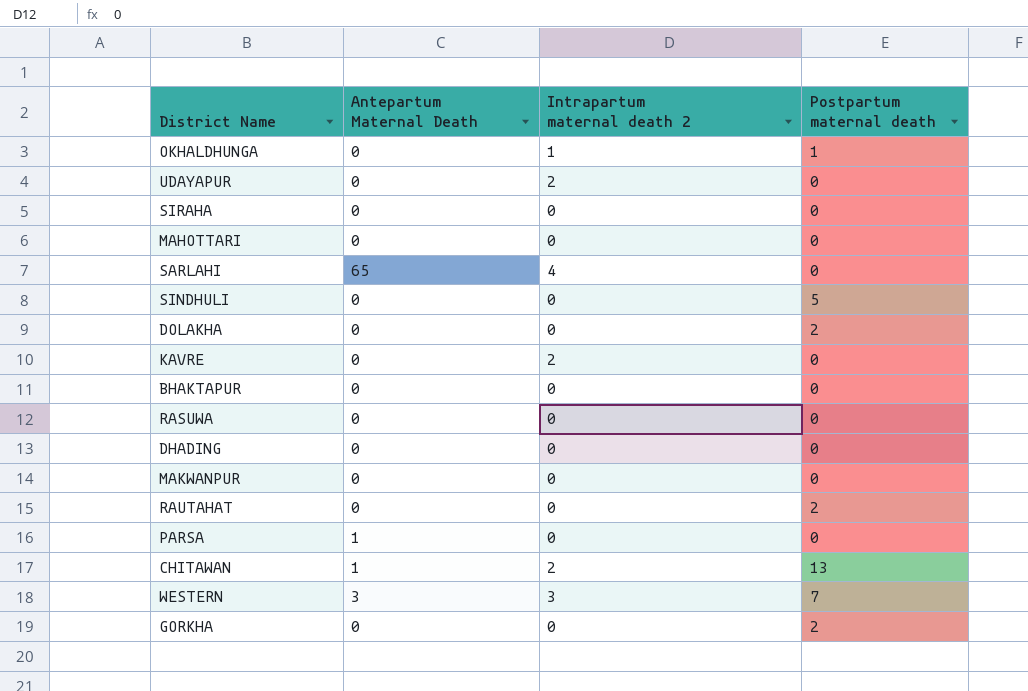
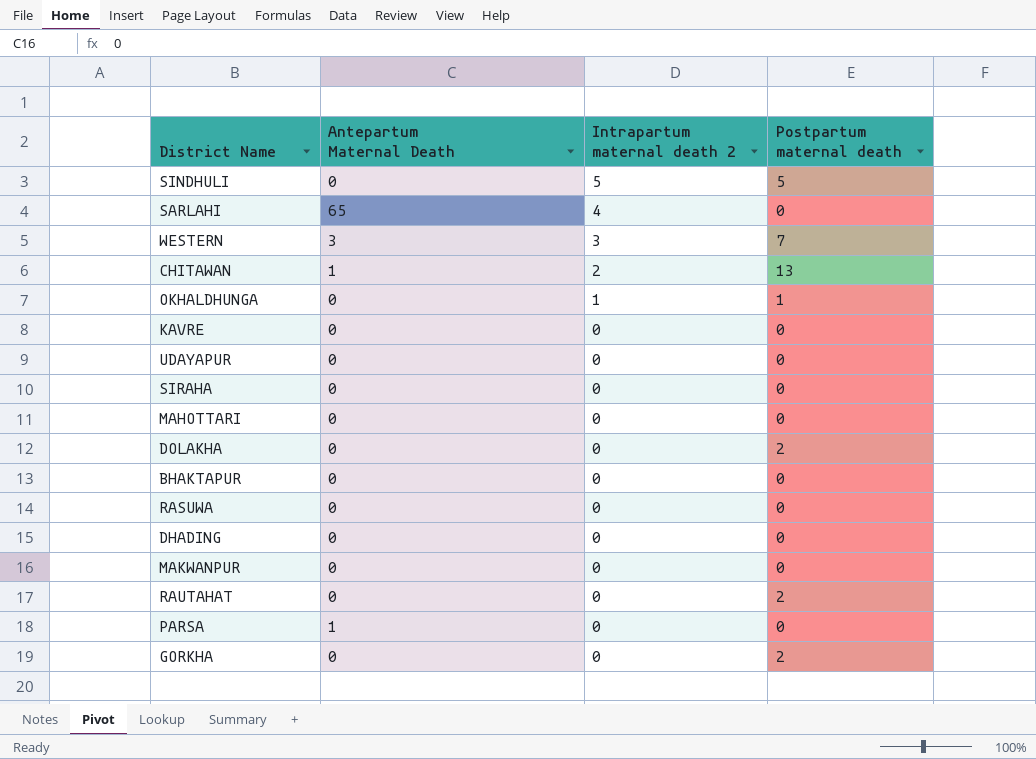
row order: none -> Intrapartum maternal death 2 descending
SINDHULI | Intrapartum maternal death 2: 0 -> 5
KAVRE | Intrapartum maternal death 2: 2 -> 0
UDAYAPUR | Intrapartum maternal death 2: 2 -> 0

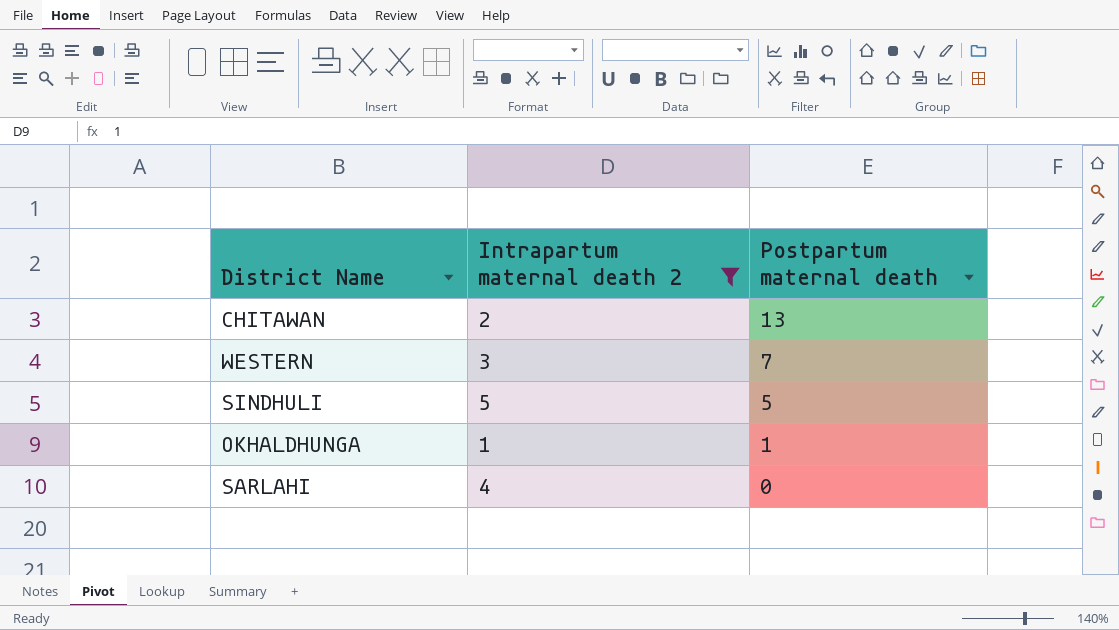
filter: none -> Intrapartum maternal death 2 != 0
row order: Intrapartum maternal death 2 descending -> Postpartum maternal death descending
column Antepartum Maternal Death | position: 2 -> none

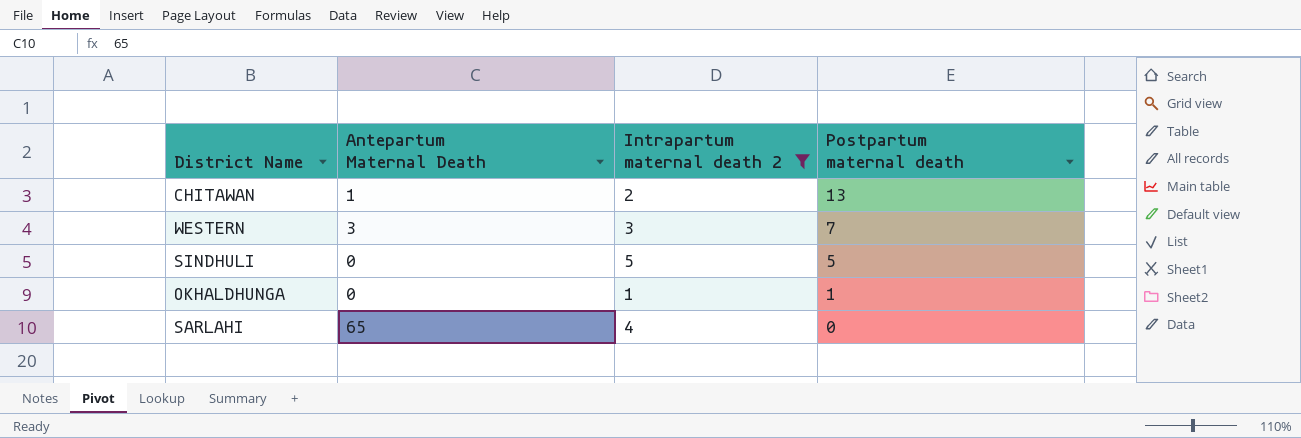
column Antepartum Maternal Death | position: none -> 2

